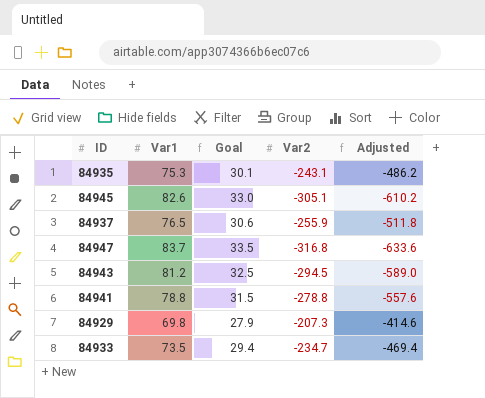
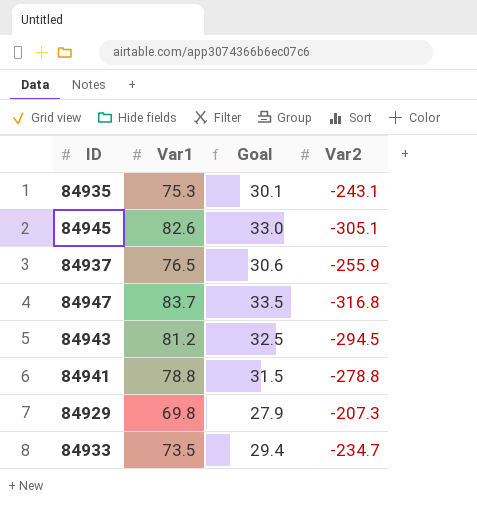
column Adjusted | formula: [Var2] * 2 -> none

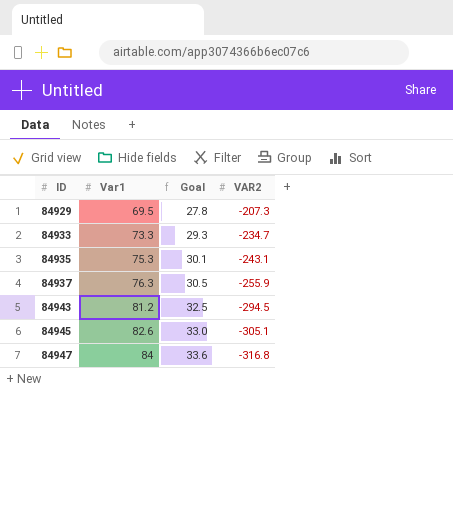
row order: none -> ID ascending
column name: Var2 -> VAR2
row 84941: 78.8 | 31.5 | -278.8 -> none
84929 | Var1: 69.8 -> 69.5
84929 | Goal: 27.9 -> 27.8
84933 | Var1: 73.5 -> 73.3
84933 | Goal: 29.4 -> 29.3
84937 | Var1: 76.5 -> 76.3
84937 | Goal: 30.6 -> 30.5
84947 | Var1: 83.7 -> 84
84947 | Goal: 33.5 -> 33.6

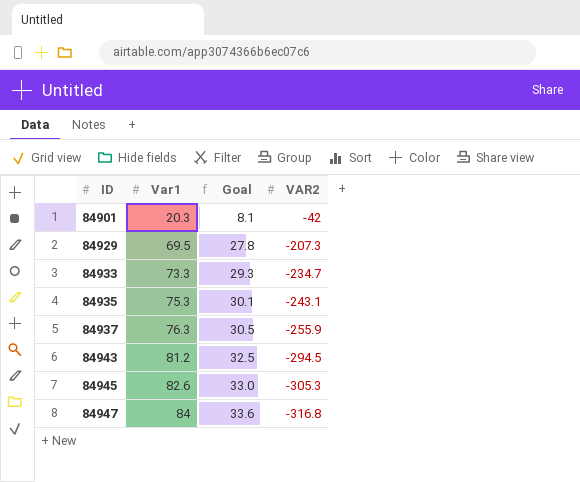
row 84901: none -> 20.3 | 8.1 | -42
84945 | VAR2: -305.1 -> -305.3

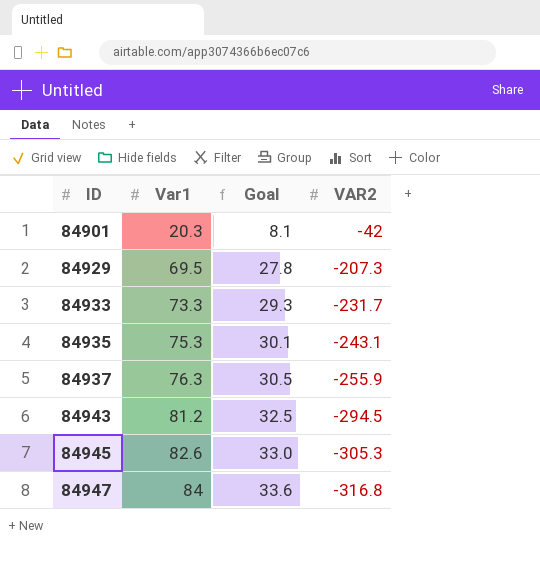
84933 | VAR2: -234.7 -> -231.7

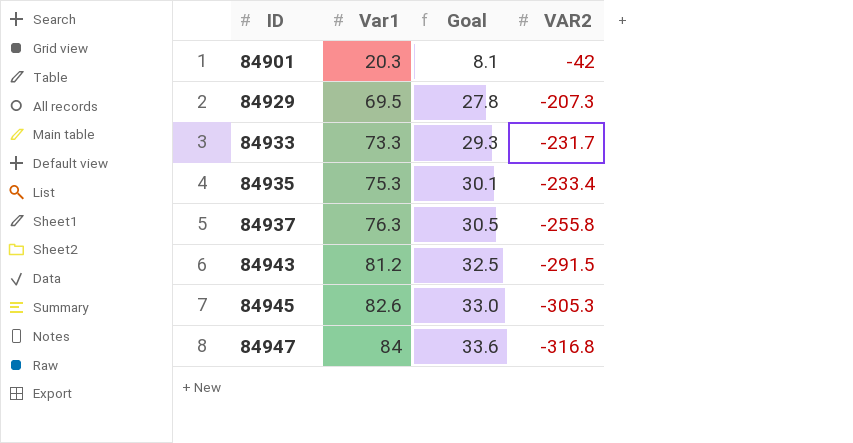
84935 | VAR2: -243.1 -> -233.4
84937 | VAR2: -255.9 -> -255.8
84943 | VAR2: -294.5 -> -291.5

